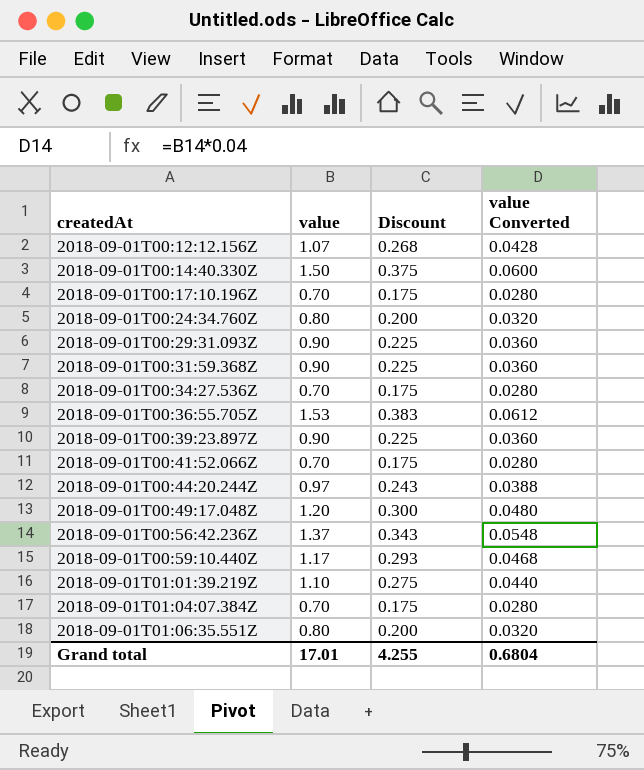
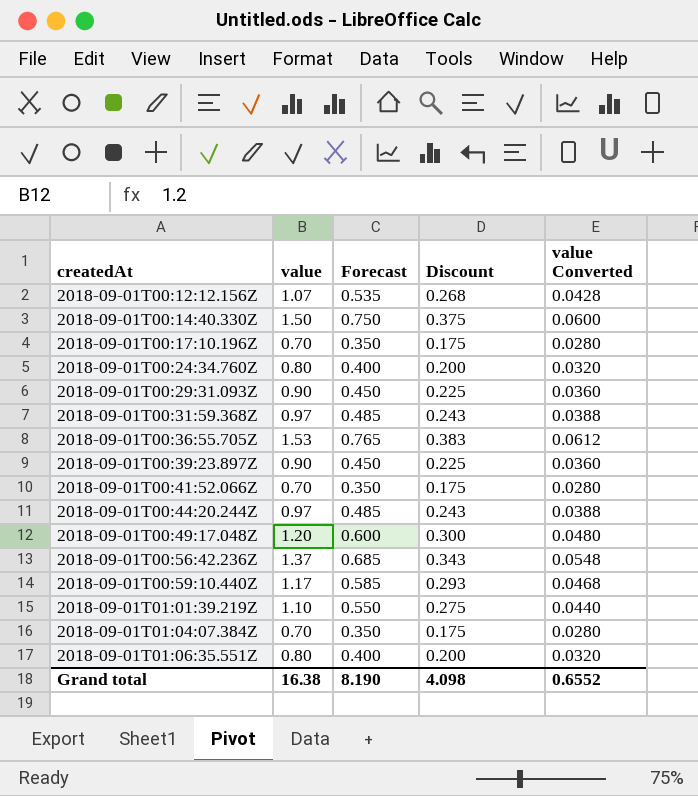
column Forecast | formula: none -> [value] * 0.5
row 2018-09-01T00:34:27.536Z: 0.70 | 0.175 | 0.0280 -> none
2018-09-01T00:31:59.368Z | value: 0.90 -> 0.97
2018-09-01T00:31:59.368Z | Discount: 0.225 -> 0.243
2018-09-01T00:31:59.368Z | value Converted: 0.0360 -> 0.0388
Grand total | value: 17.01 -> 16.38
Grand total | Discount: 4.255 -> 4.098
Grand total | value Converted: 0.6804 -> 0.6552

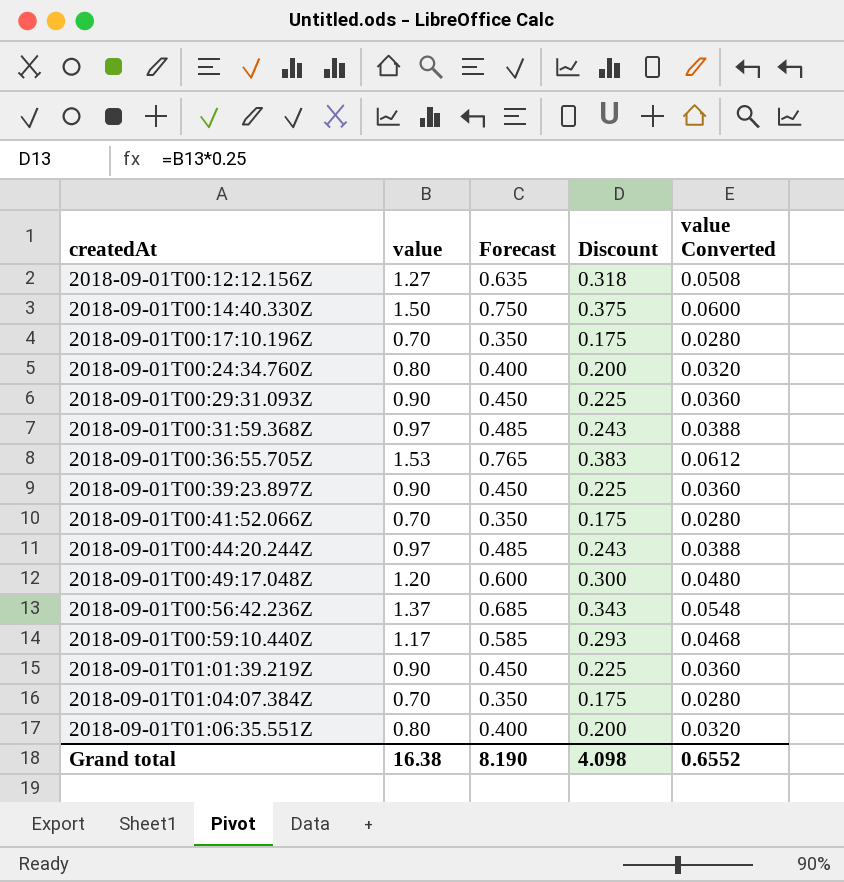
2018-09-01T00:12:12.156Z | value: 1.07 -> 1.27
2018-09-01T00:12:12.156Z | Forecast: 0.535 -> 0.635
2018-09-01T00:12:12.156Z | Discount: 0.268 -> 0.318
2018-09-01T00:12:12.156Z | value Converted: 0.0428 -> 0.0508
2018-09-01T01:01:39.219Z | value: 1.10 -> 0.90
2018-09-01T01:01:39.219Z | Forecast: 0.550 -> 0.450
2018-09-01T01:01:39.219Z | Discount: 0.275 -> 0.225
2018-09-01T01:01:39.219Z | value Converted: 0.0440 -> 0.0360

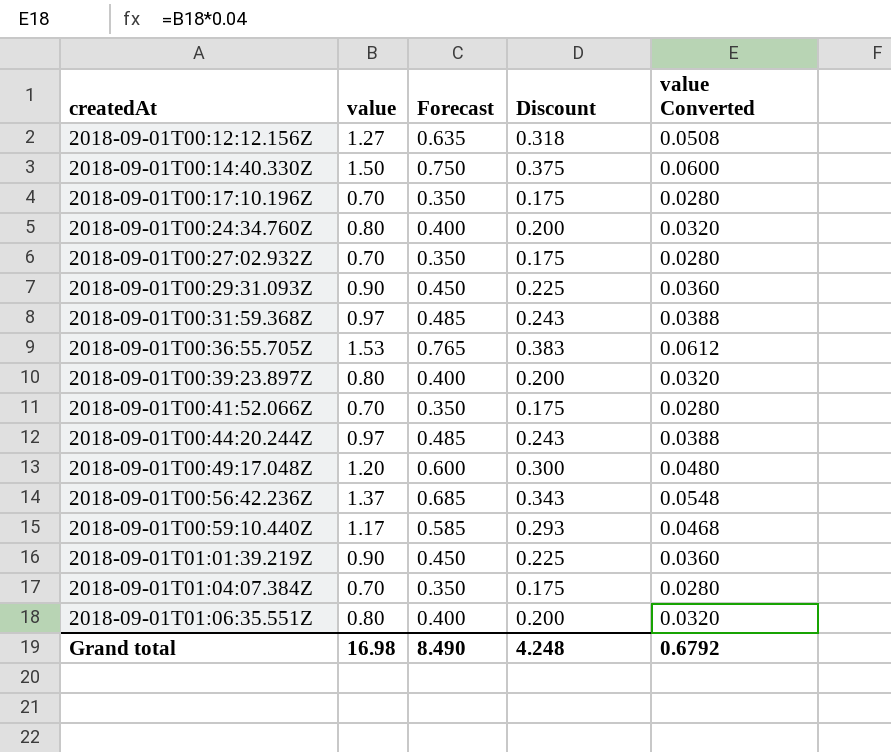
row 2018-09-01T00:27:02.932Z: none -> 0.70 | 0.350 | 0.175 | 0.0280
2018-09-01T00:39:23.897Z | value: 0.90 -> 0.80
2018-09-01T00:39:23.897Z | Forecast: 0.450 -> 0.400
2018-09-01T00:39:23.897Z | Discount: 0.225 -> 0.200
2018-09-01T00:39:23.897Z | value Converted: 0.0360 -> 0.0320
Grand total | value: 16.38 -> 16.98
Grand total | Forecast: 8.190 -> 8.490
Grand total | Discount: 4.098 -> 4.248
Grand total | value Converted: 0.6552 -> 0.6792

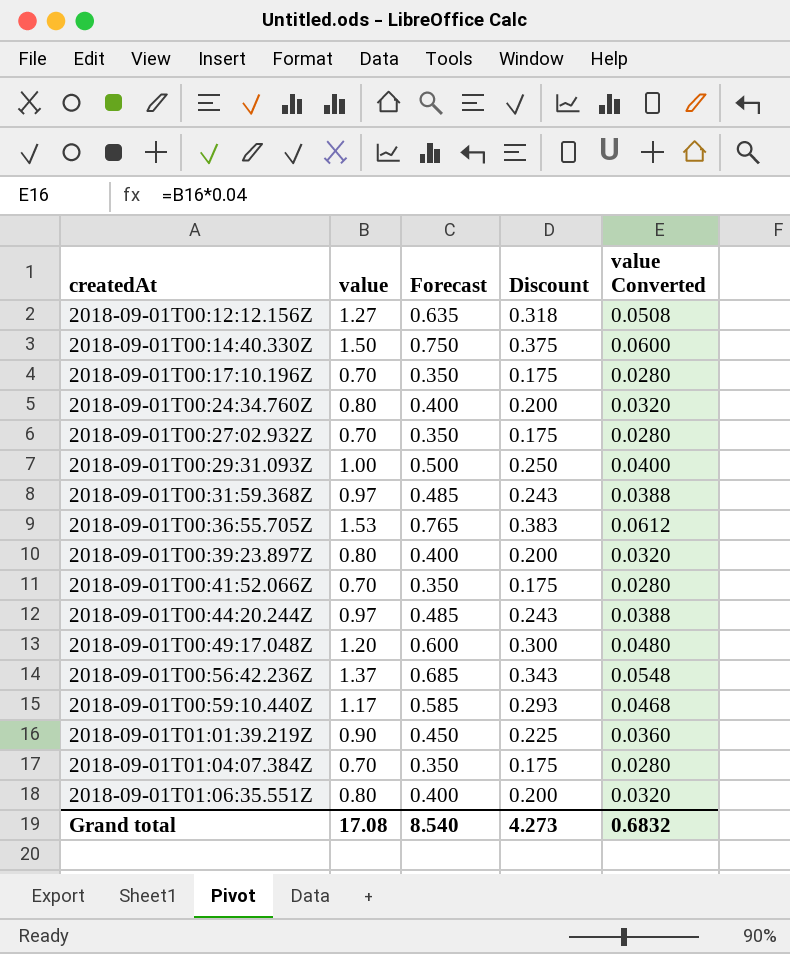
2018-09-01T00:29:31.093Z | value: 0.90 -> 1.00
2018-09-01T00:29:31.093Z | Forecast: 0.450 -> 0.500
2018-09-01T00:29:31.093Z | Discount: 0.225 -> 0.250
2018-09-01T00:29:31.093Z | value Converted: 0.0360 -> 0.0400
Grand total | value: 16.98 -> 17.08
Grand total | Forecast: 8.490 -> 8.540
Grand total | Discount: 4.248 -> 4.273
Grand total | value Converted: 0.6792 -> 0.6832

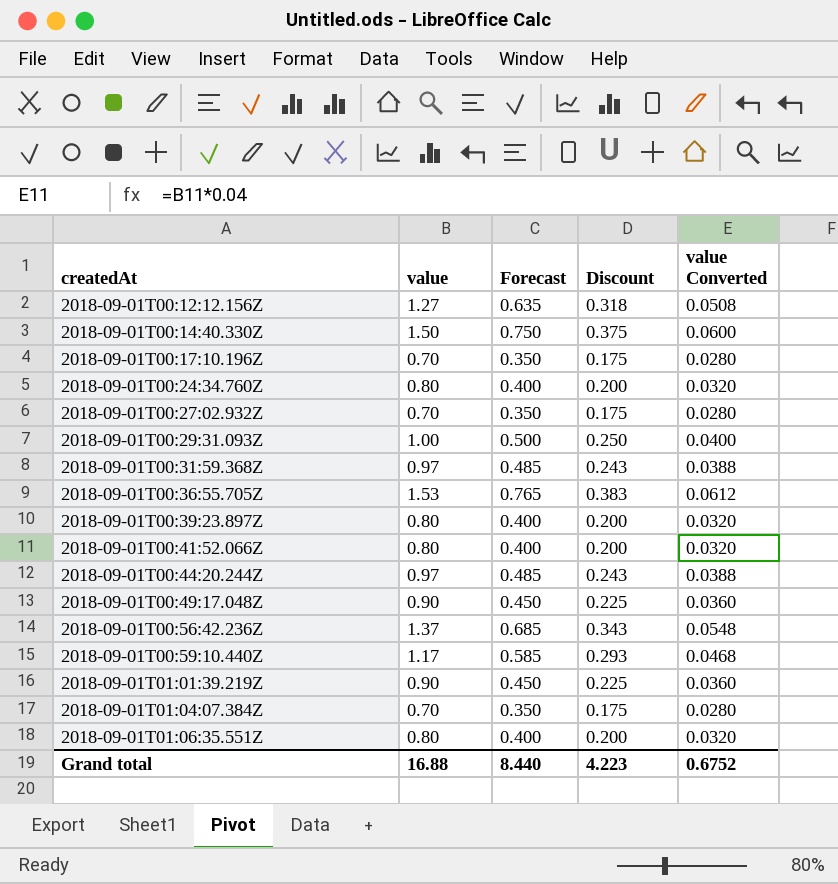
2018-09-01T00:41:52.066Z | value: 0.70 -> 0.80
2018-09-01T00:41:52.066Z | Forecast: 0.350 -> 0.400
2018-09-01T00:41:52.066Z | Discount: 0.175 -> 0.200
2018-09-01T00:41:52.066Z | value Converted: 0.0280 -> 0.0320
2018-09-01T00:49:17.048Z | value: 1.20 -> 0.90
2018-09-01T00:49:17.048Z | Forecast: 0.600 -> 0.450
2018-09-01T00:49:17.048Z | Discount: 0.300 -> 0.225
2018-09-01T00:49:17.048Z | value Converted: 0.0480 -> 0.0360
Grand total | value: 17.08 -> 16.88
Grand total | Forecast: 8.540 -> 8.440
Grand total | Discount: 4.273 -> 4.223
Grand total | value Converted: 0.6832 -> 0.6752

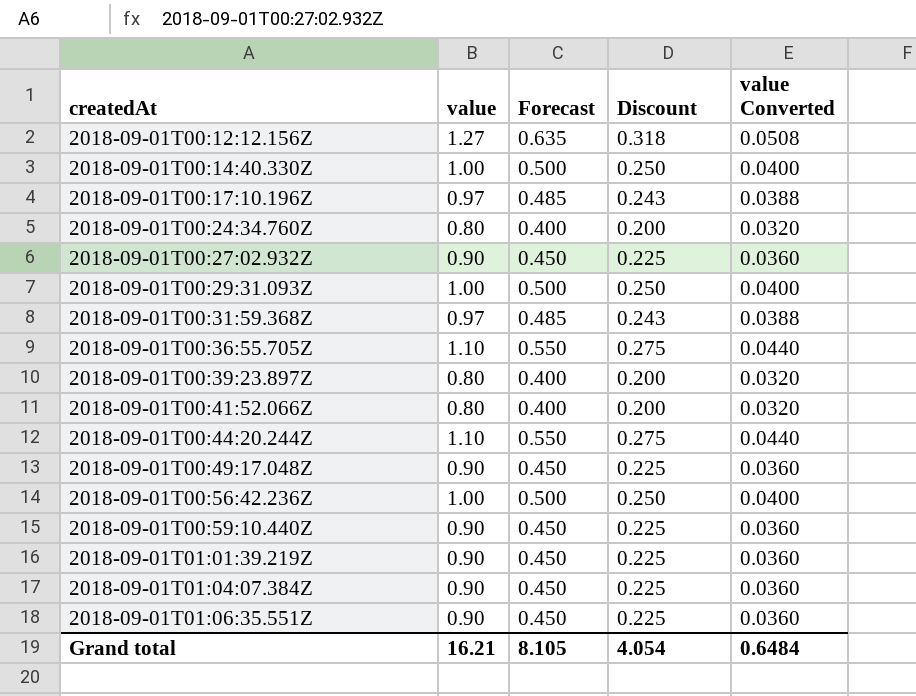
2018-09-01T00:14:40.330Z | value: 1.50 -> 1.00
2018-09-01T00:14:40.330Z | Forecast: 0.750 -> 0.500
2018-09-01T00:14:40.330Z | Discount: 0.375 -> 0.250
2018-09-01T00:14:40.330Z | value Converted: 0.0600 -> 0.0400
2018-09-01T00:17:10.196Z | value: 0.70 -> 0.97
2018-09-01T00:17:10.196Z | Forecast: 0.350 -> 0.485
2018-09-01T00:17:10.196Z | Discount: 0.175 -> 0.243
2018-09-01T00:17:10.196Z | value Converted: 0.0280 -> 0.0388
2018-09-01T00:27:02.932Z | value: 0.70 -> 0.90
2018-09-01T00:27:02.932Z | Forecast: 0.350 -> 0.450
2018-09-01T00:27:02.932Z | Discount: 0.175 -> 0.225
2018-09-01T00:27:02.932Z | value Converted: 0.0280 -> 0.0360
2018-09-01T00:36:55.705Z | value: 1.53 -> 1.10
2018-09-01T00:36:55.705Z | Forecast: 0.765 -> 0.550
2018-09-01T00:36:55.705Z | Discount: 0.383 -> 0.275
2018-09-01T00:36:55.705Z | value Converted: 0.0612 -> 0.0440
2018-09-01T00:44:20.244Z | value: 0.97 -> 1.10
2018-09-01T00:44:20.244Z | Forecast: 0.485 -> 0.550
2018-09-01T00:44:20.244Z | Discount: 0.243 -> 0.275
2018-09-01T00:44:20.244Z | value Converted: 0.0388 -> 0.0440
2018-09-01T00:56:42.236Z | value: 1.37 -> 1.00
2018-09-01T00:56:42.236Z | Forecast: 0.685 -> 0.500
2018-09-01T00:56:42.236Z | Discount: 0.343 -> 0.250
2018-09-01T00:56:42.236Z | value Converted: 0.0548 -> 0.0400
2018-09-01T00:59:10.440Z | value: 1.17 -> 0.90
2018-09-01T00:59:10.440Z | Forecast: 0.585 -> 0.450
2018-09-01T00:59:10.440Z | Discount: 0.293 -> 0.225
2018-09-01T00:59:10.440Z | value Converted: 0.0468 -> 0.0360
2018-09-01T01:04:07.384Z | value: 0.70 -> 0.90
2018-09-01T01:04:07.384Z | Forecast: 0.350 -> 0.450
2018-09-01T01:04:07.384Z | Discount: 0.175 -> 0.225
2018-09-01T01:04:07.384Z | value Converted: 0.0280 -> 0.0360
2018-09-01T01:06:35.551Z | value: 0.80 -> 0.90
2018-09-01T01:06:35.551Z | Forecast: 0.400 -> 0.450
2018-09-01T01:06:35.551Z | Discount: 0.200 -> 0.225
2018-09-01T01:06:35.551Z | value Converted: 0.0320 -> 0.0360
Grand total | value: 16.88 -> 16.21
Grand total | Forecast: 8.440 -> 8.105
Grand total | Discount: 4.223 -> 4.054
Grand total | value Converted: 0.6752 -> 0.6484

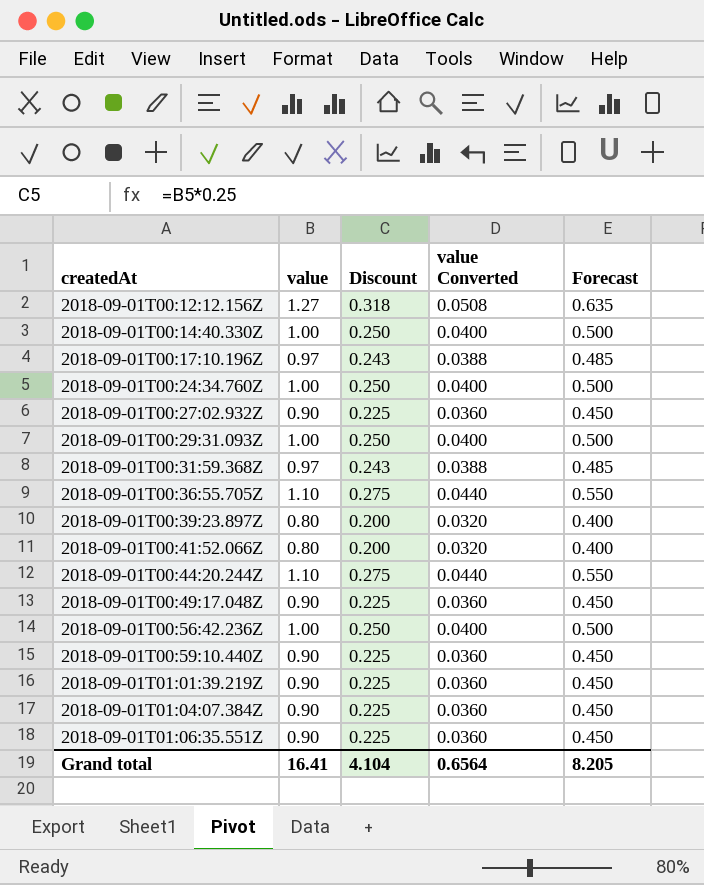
column Forecast | position: 3 -> 5
2018-09-01T00:24:34.760Z | value: 0.80 -> 1.00
2018-09-01T00:24:34.760Z | Discount: 0.200 -> 0.250
2018-09-01T00:24:34.760Z | value Converted: 0.0320 -> 0.0400
2018-09-01T00:24:34.760Z | Forecast: 0.400 -> 0.500
Grand total | value: 16.21 -> 16.41
Grand total | Discount: 4.054 -> 4.104
Grand total | value Converted: 0.6484 -> 0.6564
Grand total | Forecast: 8.105 -> 8.205

